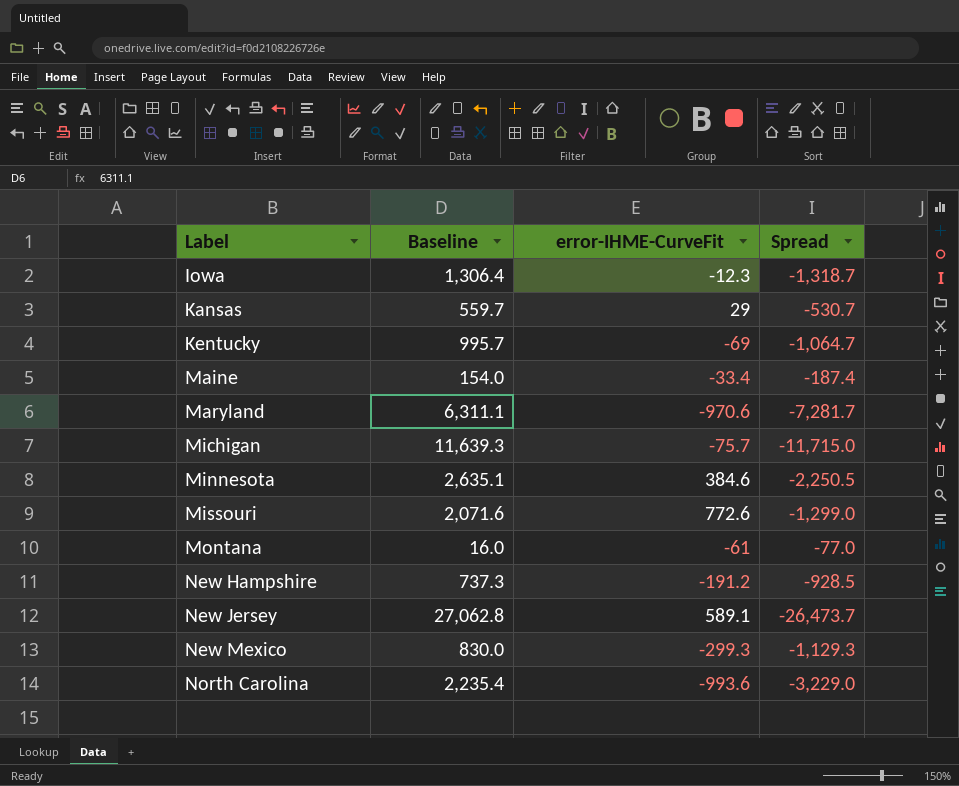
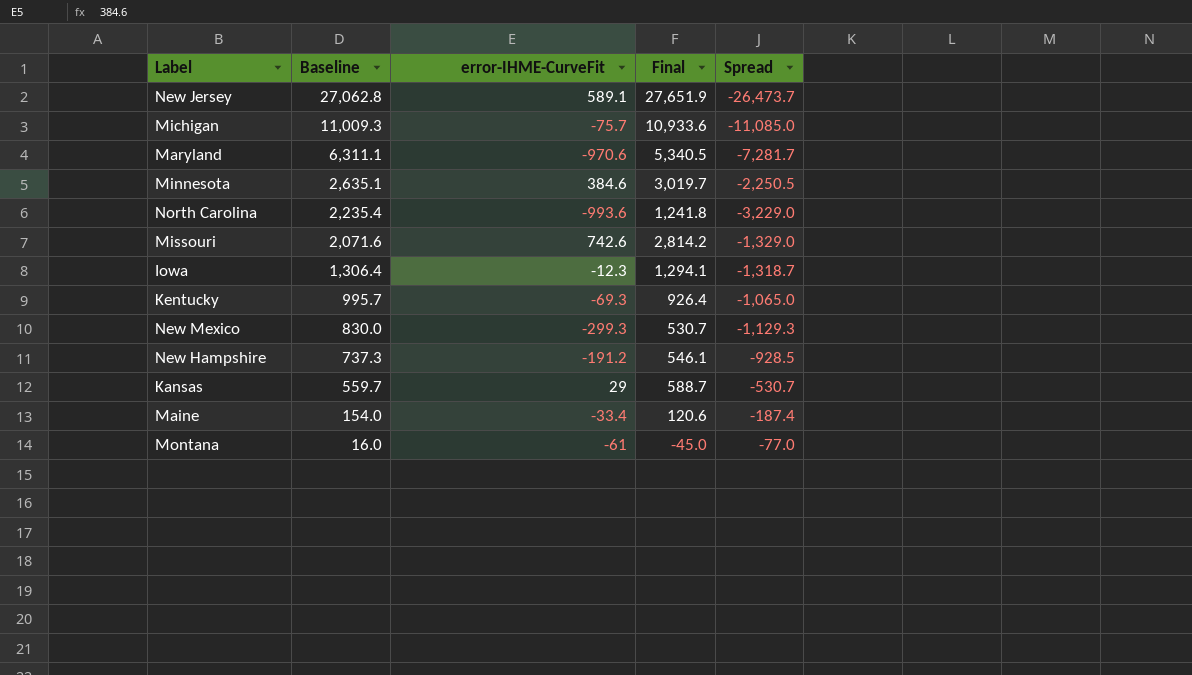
row order: Label ascending -> Baseline descending
column Final | formula: none -> [Baseline] + [error-IHME-CurveFit]
Michigan | Baseline: 11,639.3 -> 11,009.3
Michigan | Spread: -11,715.0 -> -11,085.0
Missouri | error-IHME-CurveFit: 772.6 -> 742.6
Missouri | Spread: -1,299.0 -> -1,329.0
Kentucky | error-IHME-CurveFit: -69 -> -69.3
Kentucky | Spread: -1,064.7 -> -1,065.0

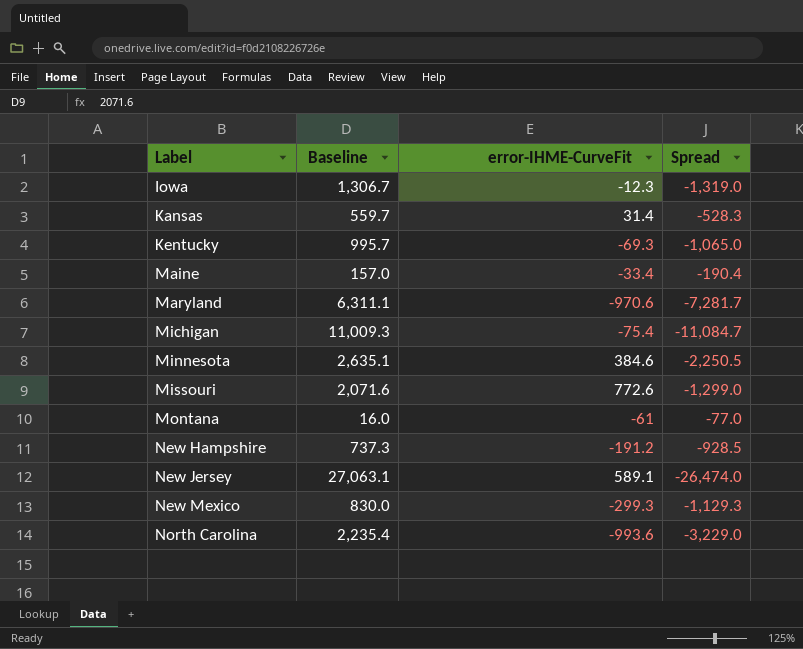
row order: Baseline descending -> Label ascending
column Final | formula: [Baseline] + [error-IHME-CurveFit] -> none
Iowa | Baseline: 1,306.4 -> 1,306.7
Iowa | Spread: -1,318.7 -> -1,319.0
Kansas | error-IHME-CurveFit: 29 -> 31.4
Kansas | Spread: -530.7 -> -528.3
Maine | Baseline: 154.0 -> 157.0
Maine | Spread: -187.4 -> -190.4
Michigan | error-IHME-CurveFit: -75.7 -> -75.4
Michigan | Spread: -11,085.0 -> -11,084.7
Missouri | error-IHME-CurveFit: 742.6 -> 772.6
Missouri | Spread: -1,329.0 -> -1,299.0
New Jersey | Baseline: 27,062.8 -> 27,063.1
New Jersey | Spread: -26,473.7 -> -26,474.0

